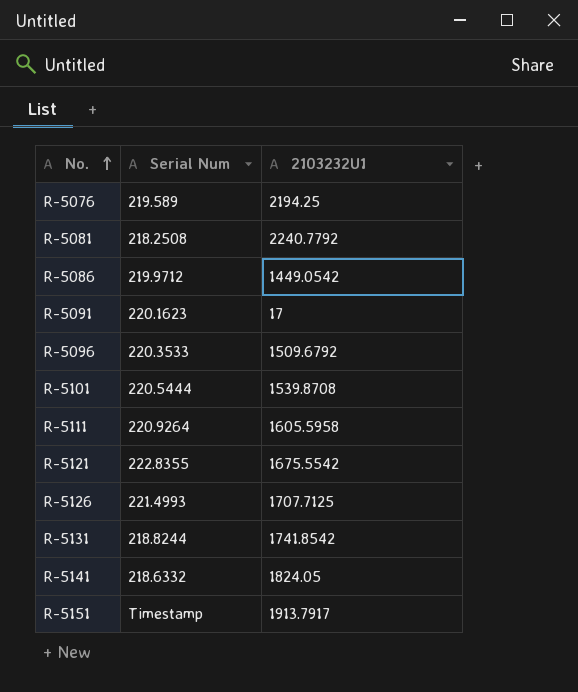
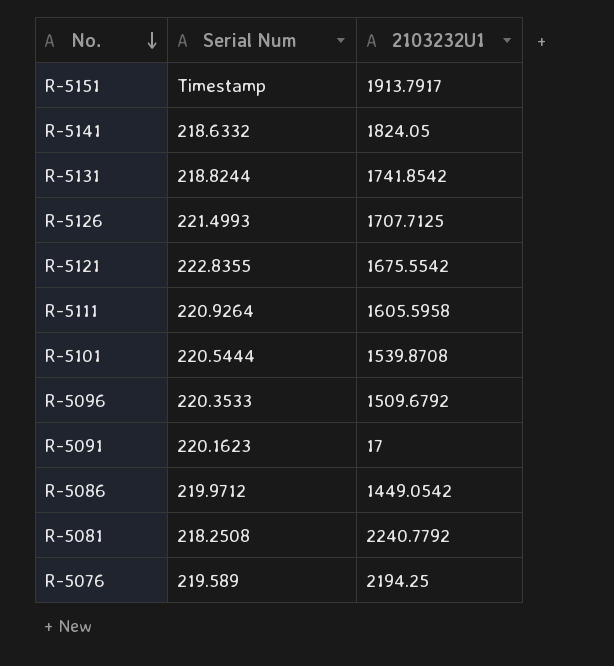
row order: No. ascending -> No. descending

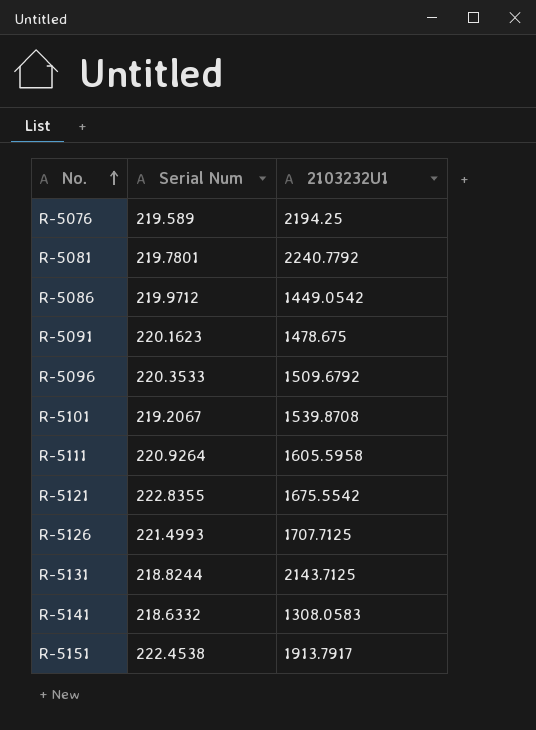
row order: No. descending -> No. ascending
R-5081 | Serial Num: 218.2508 -> 219.7801
R-5091 | 2103232U1: 17 -> 1478.675
R-5101 | Serial Num: 220.5444 -> 219.2067
R-5131 | 2103232U1: 1741.8542 -> 2143.7125
R-5141 | 2103232U1: 1824.05 -> 1308.0583
R-5151 | Serial Num: Timestamp -> 222.4538

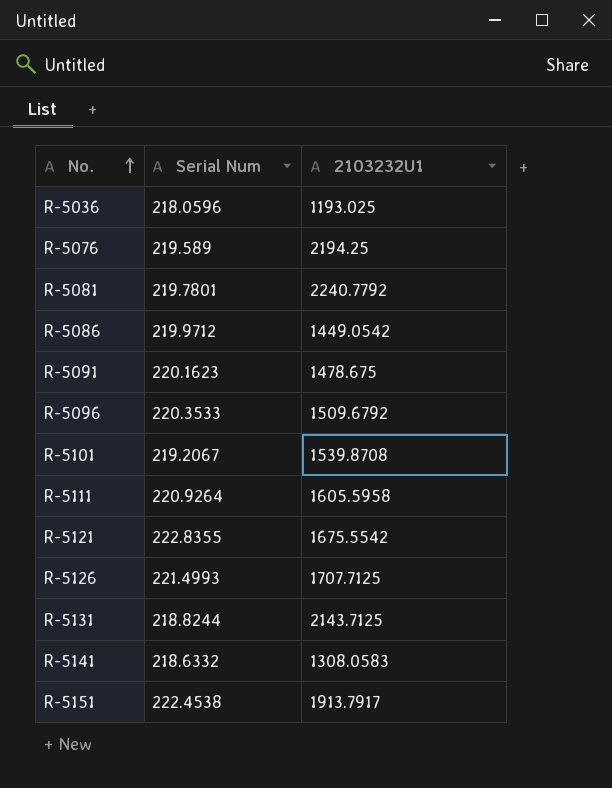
row R-5036: none -> 218.0596 | 1193.025

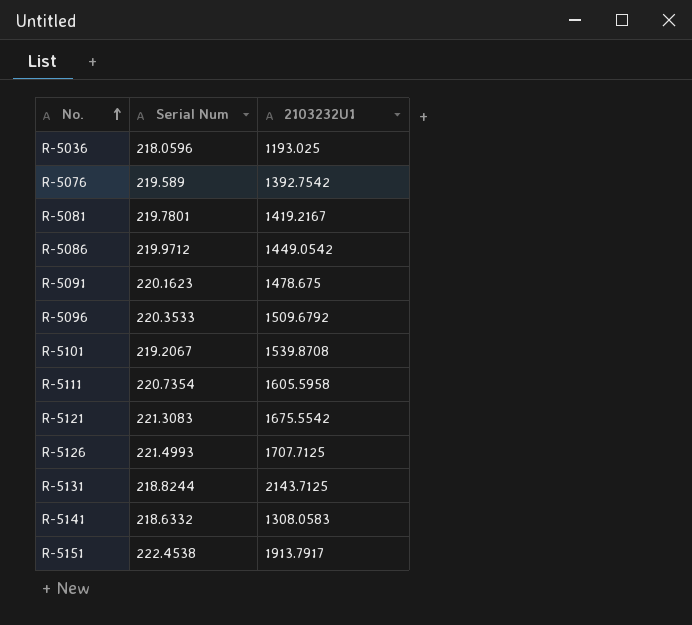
R-5076 | 2103232U1: 2194.25 -> 1392.7542
R-5081 | 2103232U1: 2240.7792 -> 1419.2167
R-5111 | Serial Num: 220.9264 -> 220.7354
R-5121 | Serial Num: 222.8355 -> 221.3083

